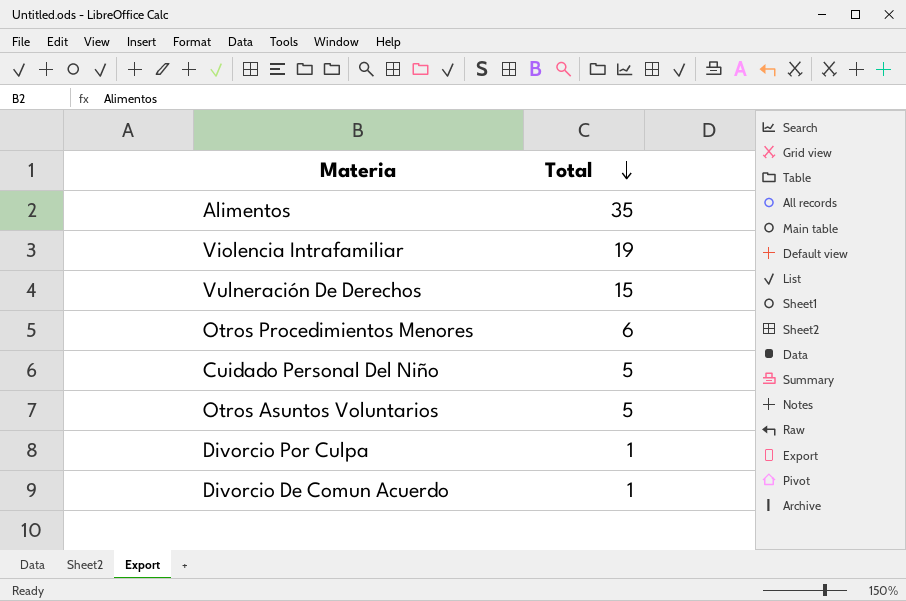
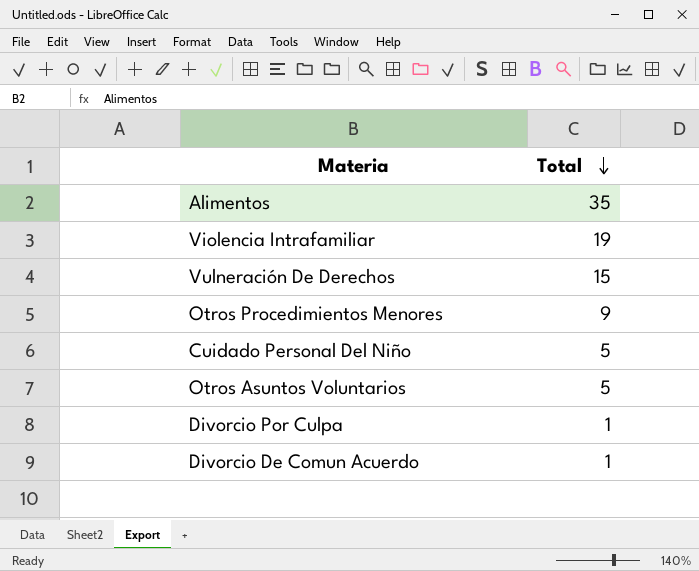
Otros Procedimientos Menores | Total: 6 -> 9

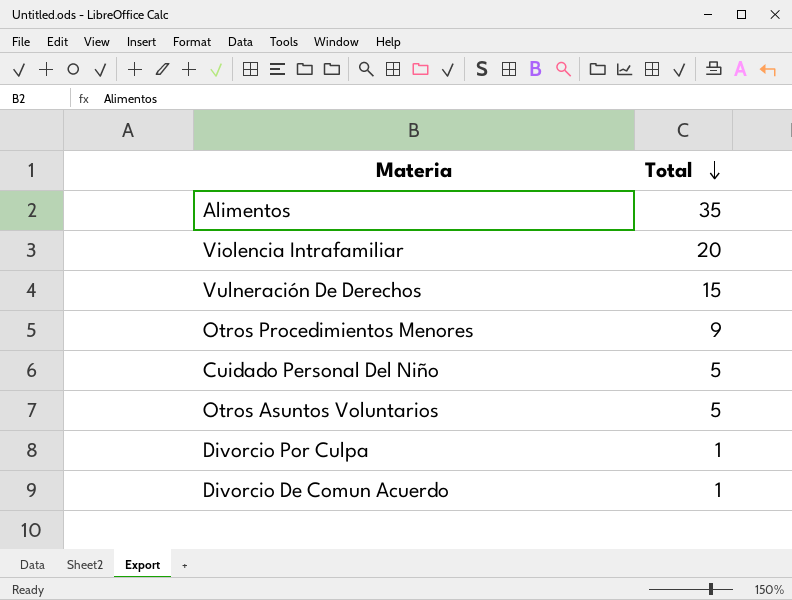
Violencia Intrafamiliar | Total: 19 -> 20

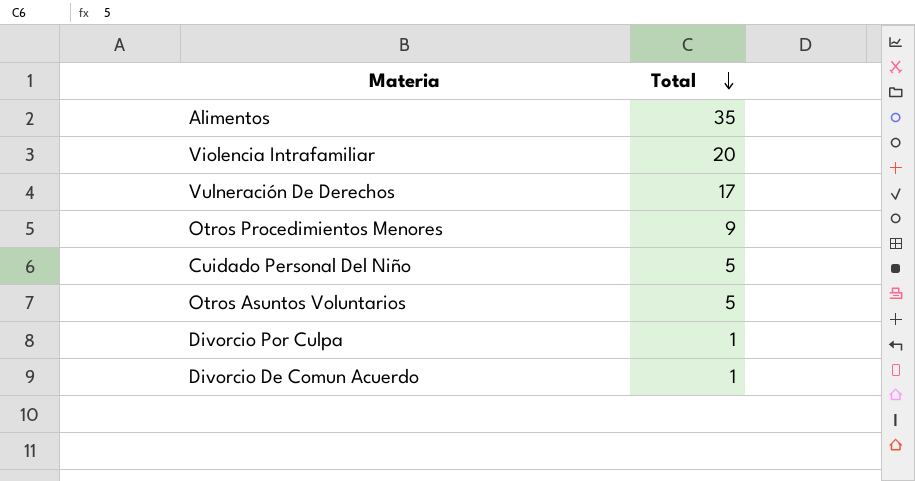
Vulneración De Derechos | Total: 15 -> 17

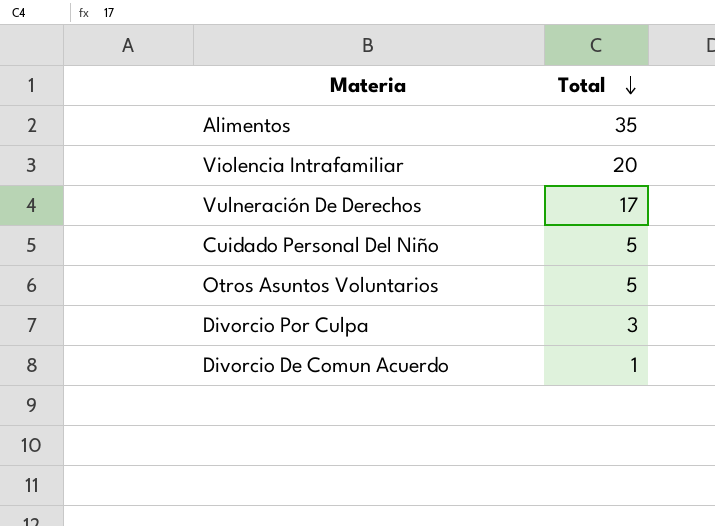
row Otros Procedimientos Menores: 9 -> none
Divorcio Por Culpa | Total: 1 -> 3

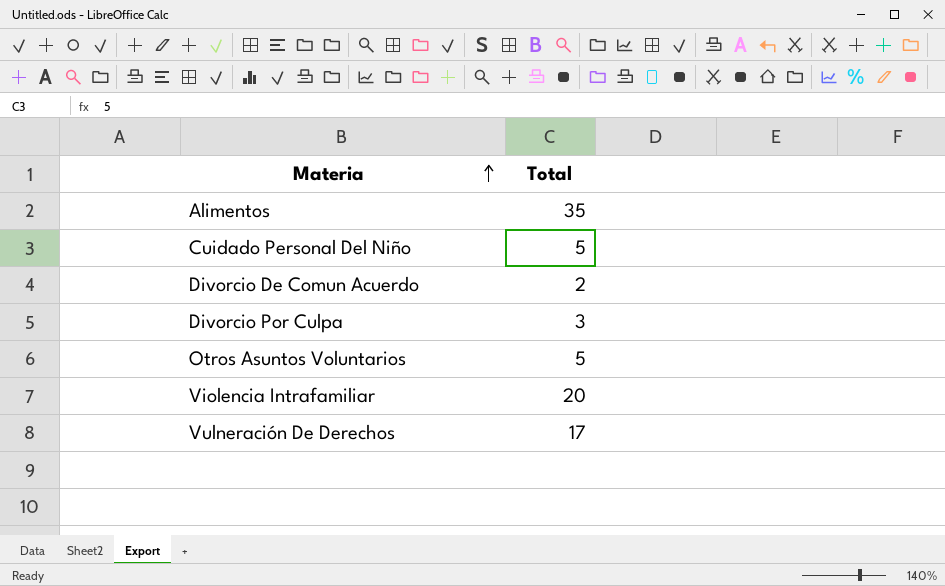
row order: Total descending -> Materia ascending
Divorcio De Comun Acuerdo | Total: 1 -> 2

